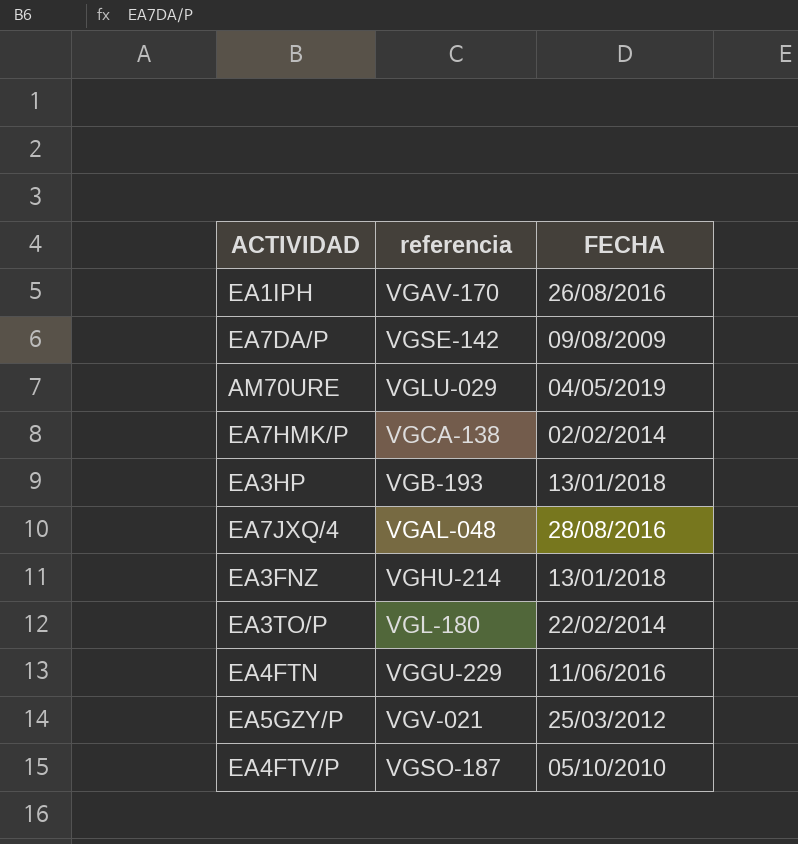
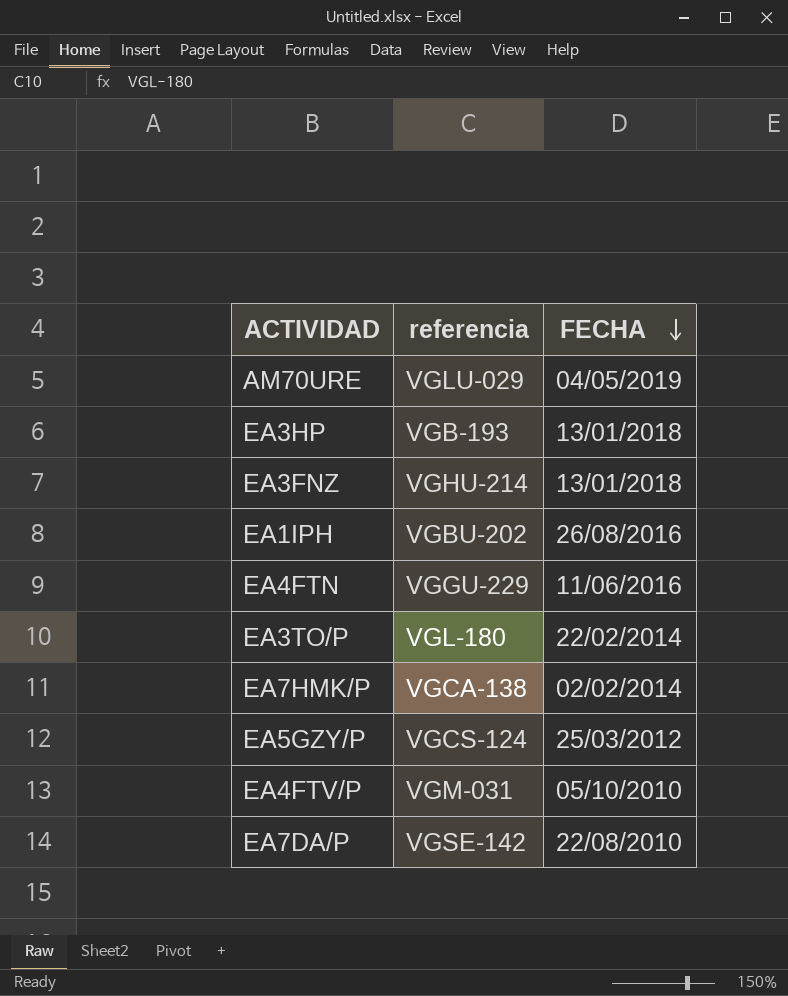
row order: none -> FECHA descending
row EA7JXQ/4: VGAL-048 | 28/08/2016 -> none
EA1IPH | referencia: VGAV-170 -> VGBU-202
EA5GZY/P | referencia: VGV-021 -> VGCS-124
EA4FTV/P | referencia: VGSO-187 -> VGM-031
EA7DA/P | FECHA: 09/08/2009 -> 22/08/2010

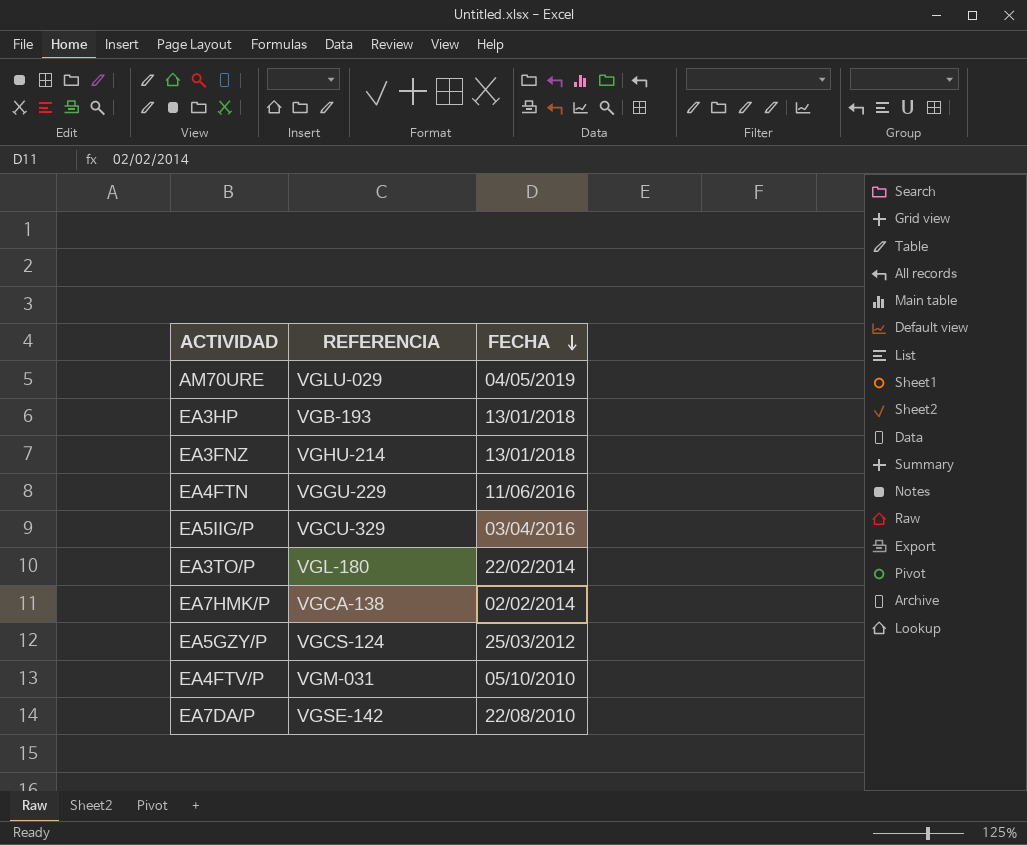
column name: referencia -> REFERENCIA
row EA1IPH: VGBU-202 | 26/08/2016 -> none
row EA5IIG/P: none -> VGCU-329 | 03/04/2016

